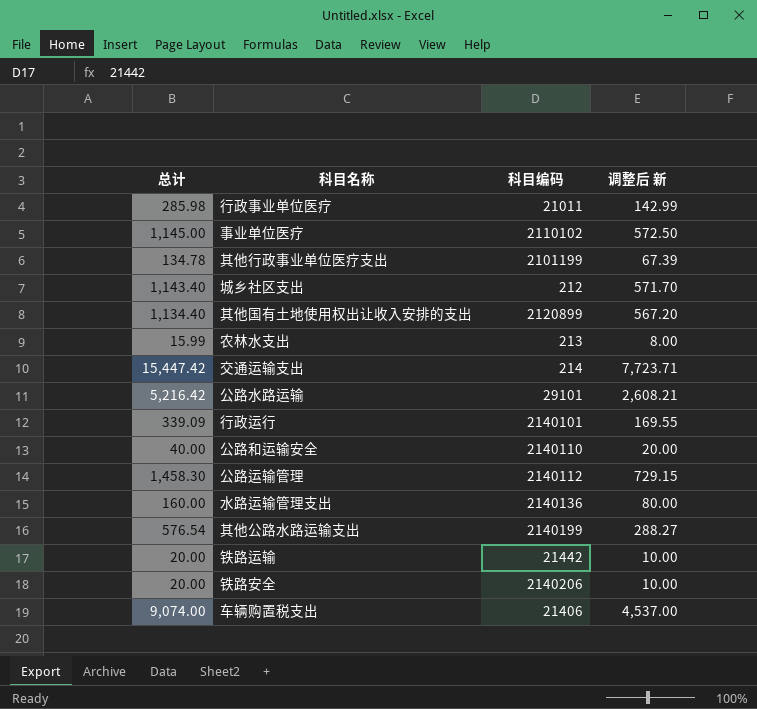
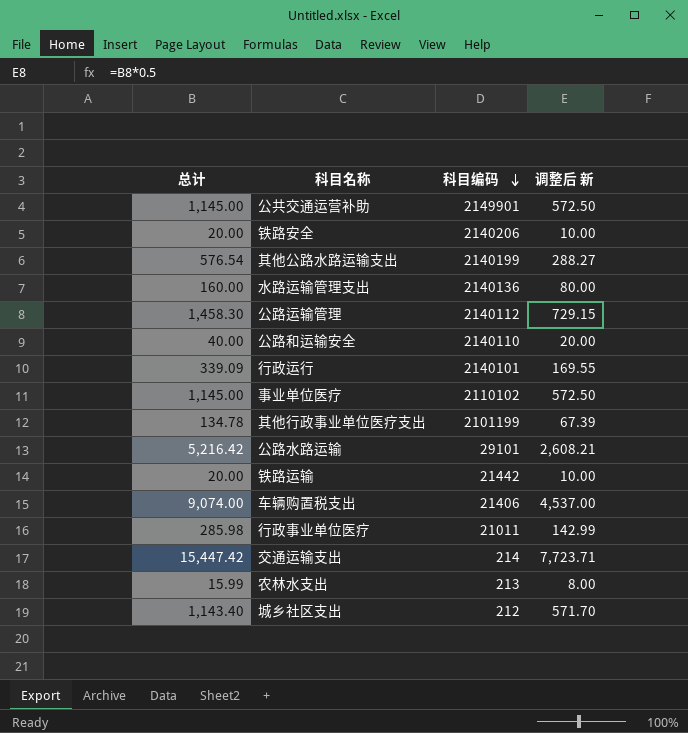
row order: none -> 科目编码 descending
row 其他国有土地使用权出让收入安排的支出: 1,134.40 | 2120899 | 567.20 -> none
row 公共交通运营补助: none -> 1,145.00 | 2149901 | 572.50

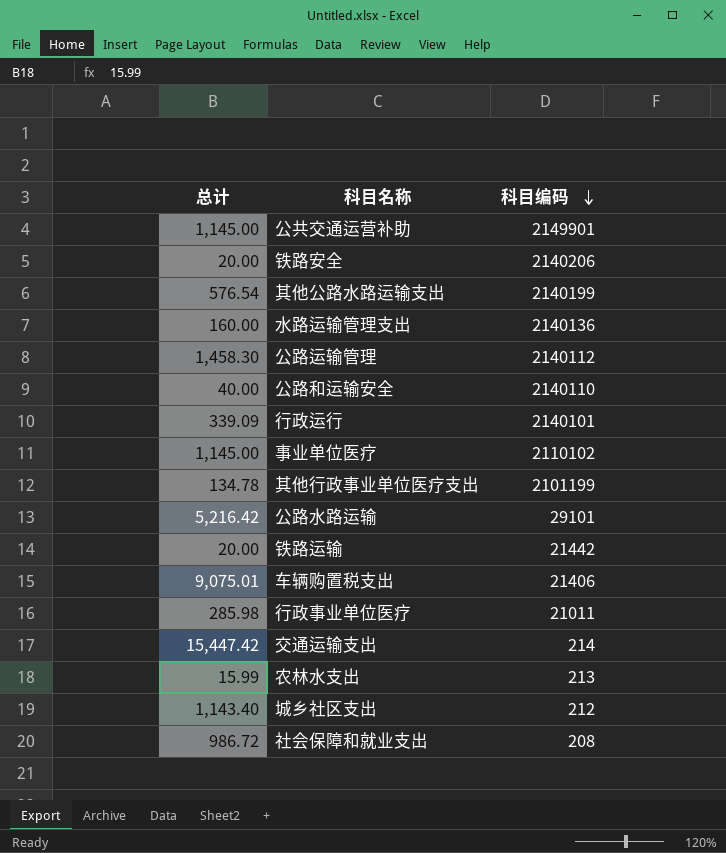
column 调整后 新 | formula: [总计] * 0.5 -> none
车辆购置税支出 | 总计: 9,074.00 -> 9,075.01
row 社会保障和就业支出: none -> 986.72 | 208

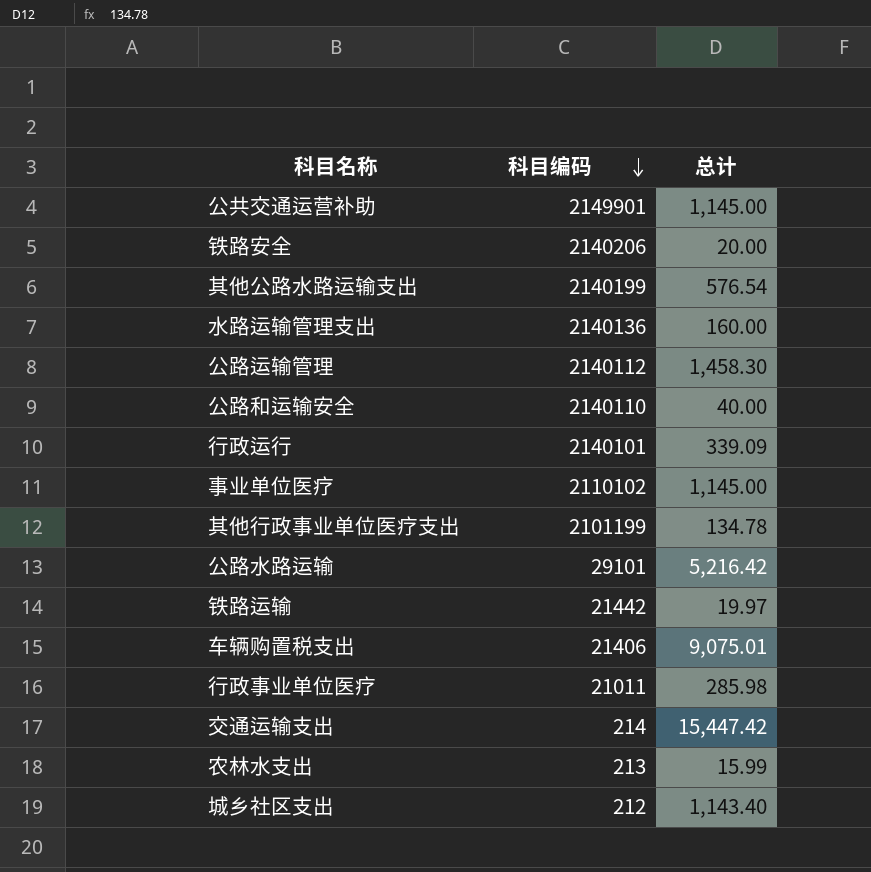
column 总计 | position: 1 -> 3
row 社会保障和就业支出: 986.72 | 208 -> none
铁路运输 | 总计: 20.00 -> 19.97

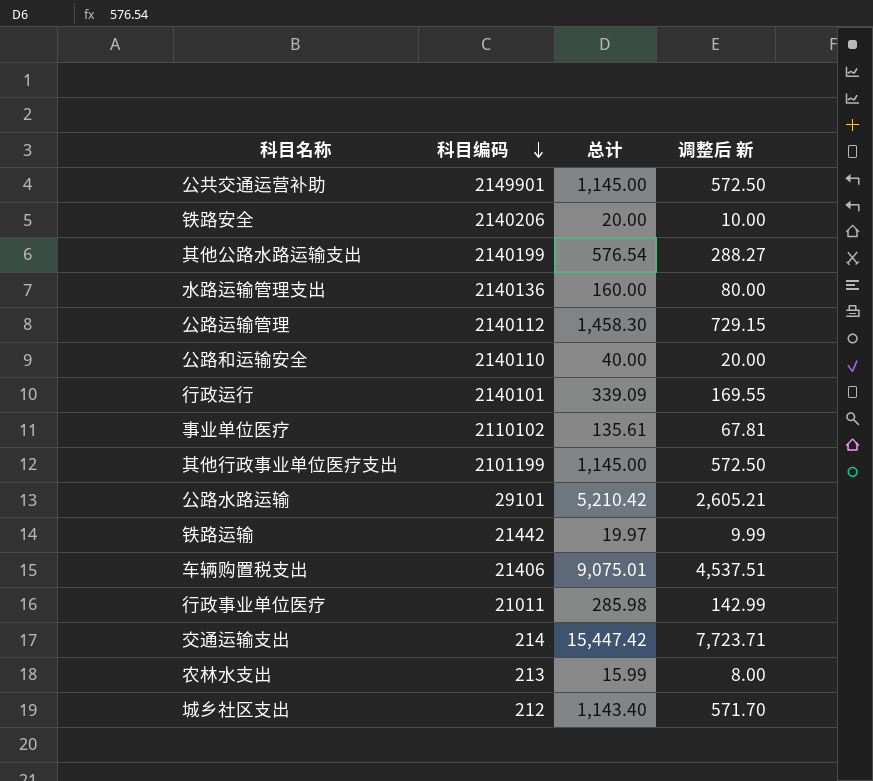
column 调整后 新 | formula: none -> [总计] * 0.5
事业单位医疗 | 总计: 1,145.00 -> 135.61
其他行政事业单位医疗支出 | 总计: 134.78 -> 1,145.00
公路水路运输 | 总计: 5,216.42 -> 5,210.42

